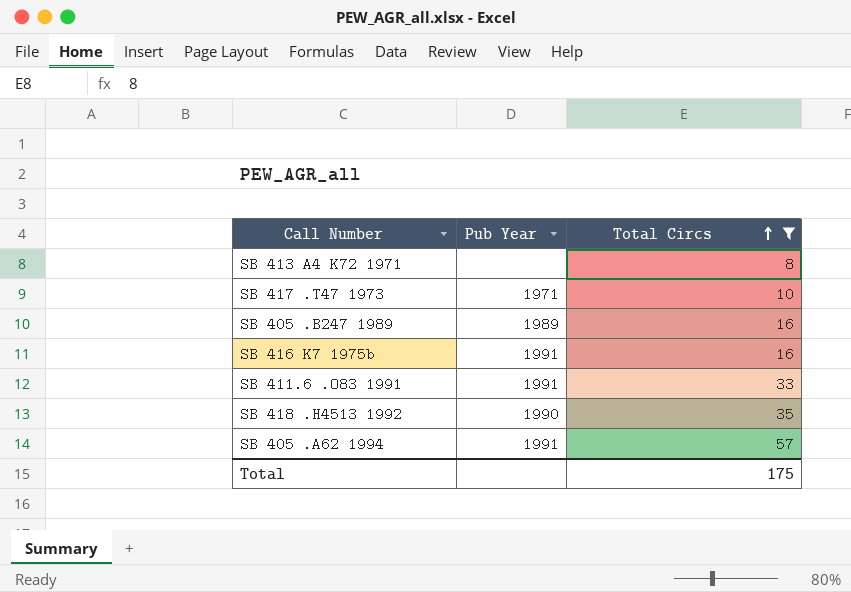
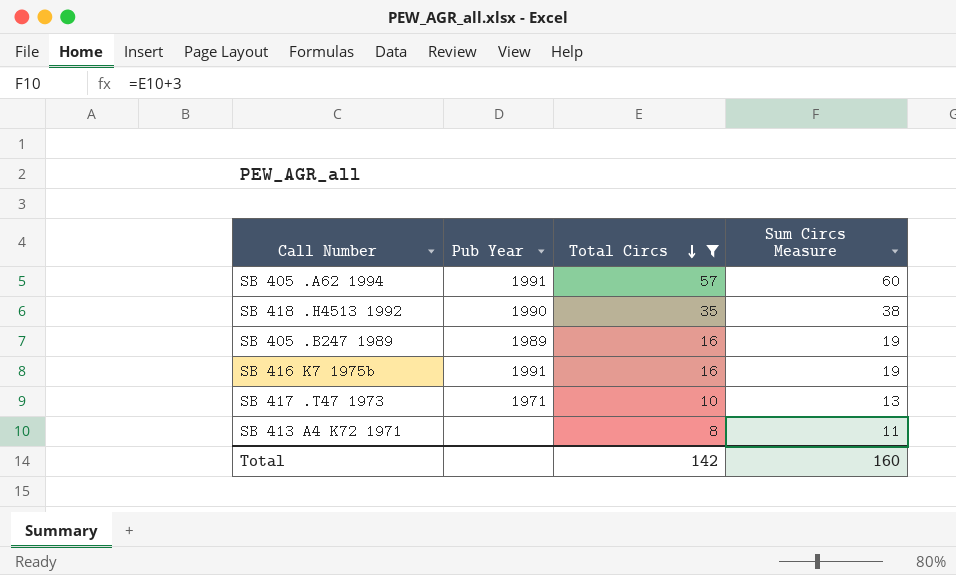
row order: Total Circs ascending -> Total Circs descending
column Sum Circs Measure | formula: none -> [Total Circs] + 3
row SB 411.6 .O83 1991: 1991 | 33 -> none
Total | Total Circs: 175 -> 142

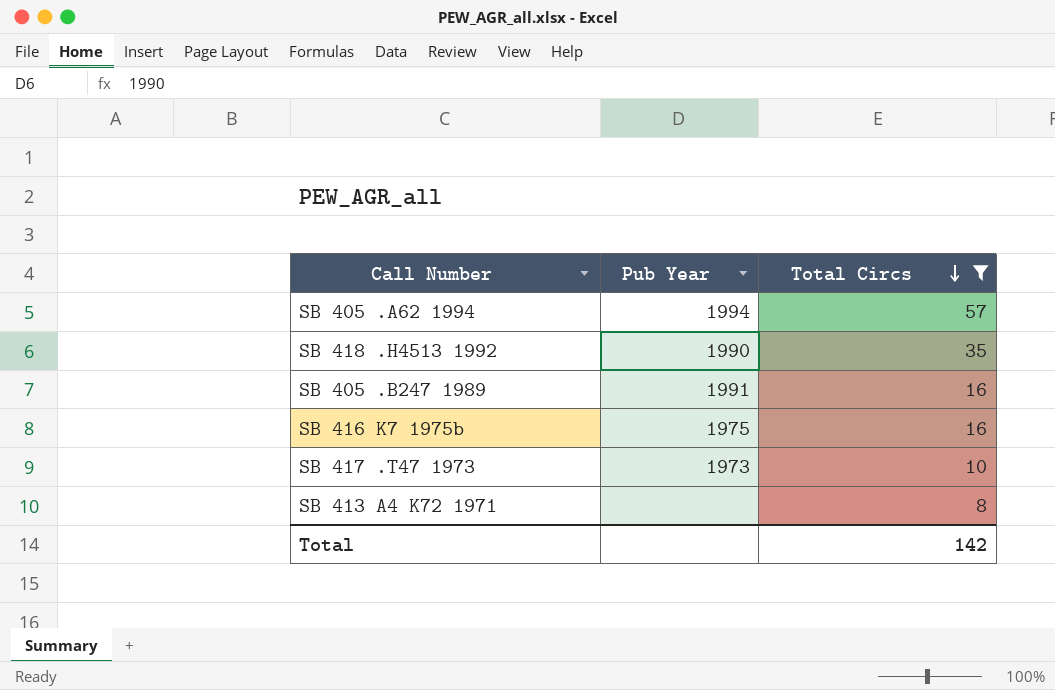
column Sum Circs Measure | formula: [Total Circs] + 3 -> none
SB 405 .A62 1994 | Pub Year: 1991 -> 1994
SB 405 .B247 1989 | Pub Year: 1989 -> 1991
SB 416 K7 1975b | Pub Year: 1991 -> 1975
SB 417 .T47 1973 | Pub Year: 1971 -> 1973

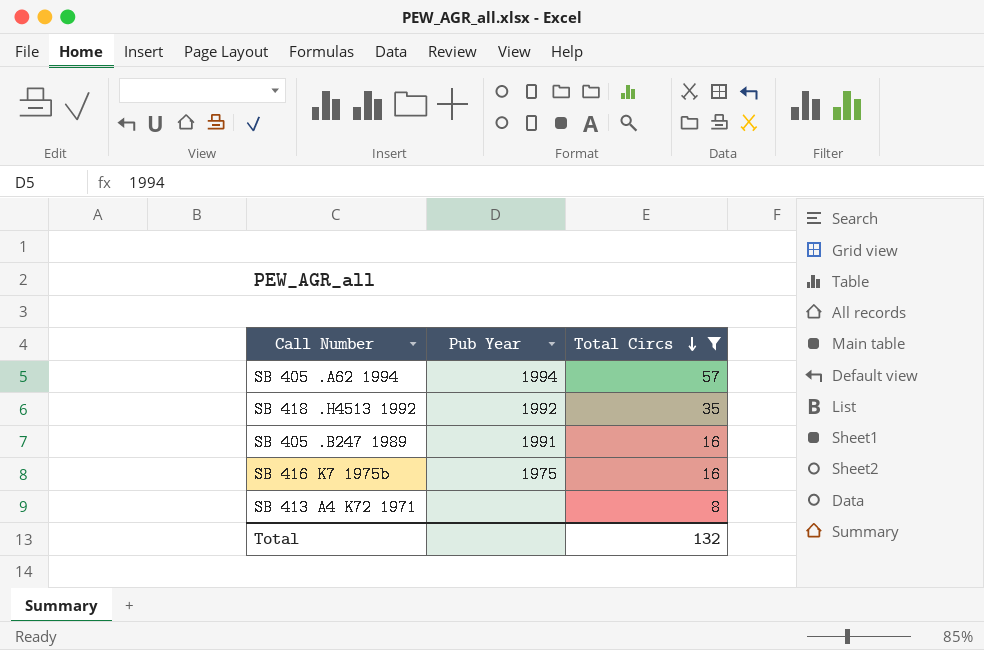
row SB 417 .T47 1973: 1973 | 10 -> none
SB 418 .H4513 1992 | Pub Year: 1990 -> 1992
Total | Total Circs: 142 -> 132

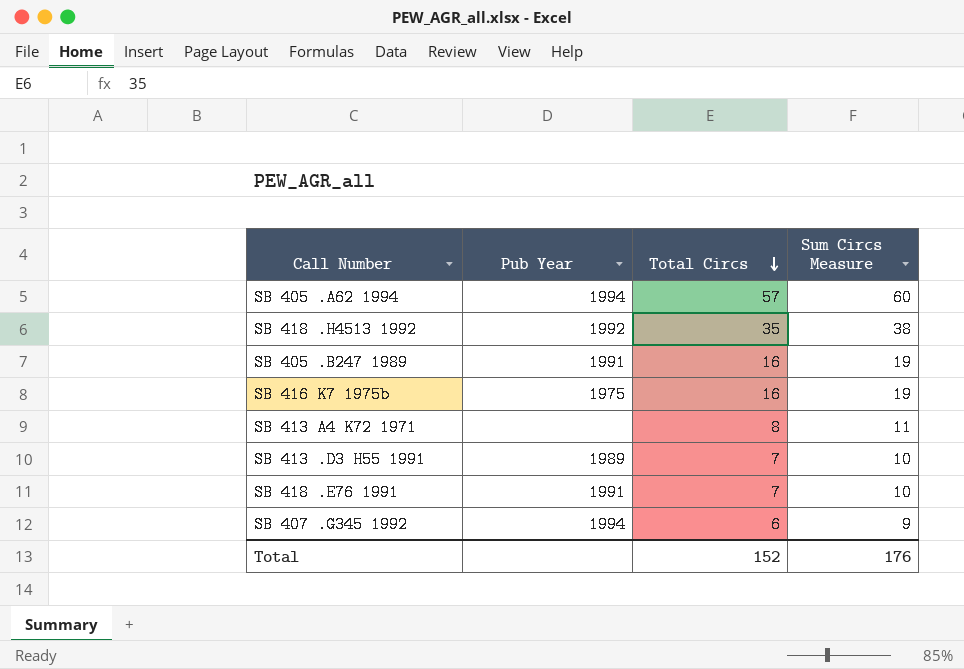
filter: Total Circs >= 8 -> none
column Sum Circs Measure | formula: none -> [Total Circs] + 3
Total | Total Circs: 132 -> 152

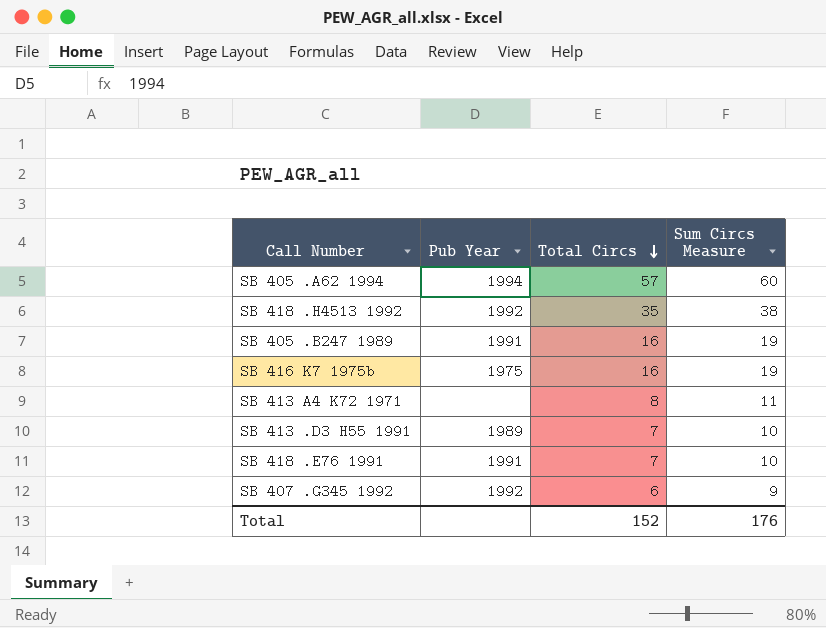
SB 407 .G345 1992 | Pub Year: 1994 -> 1992

